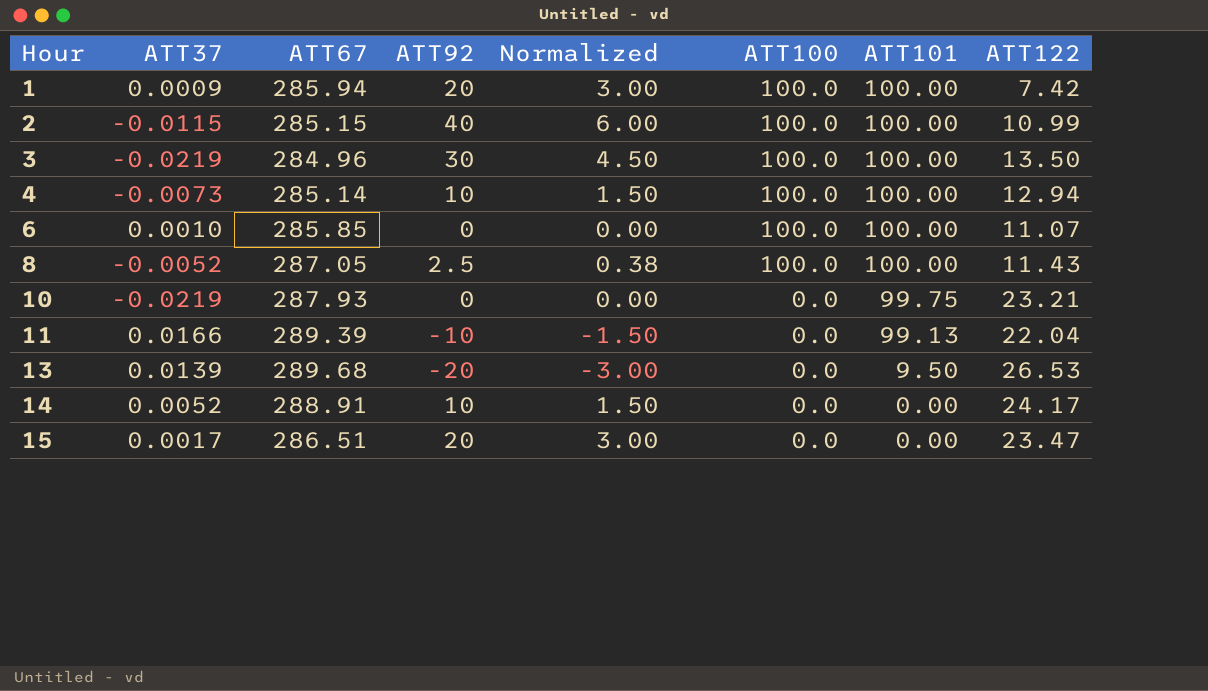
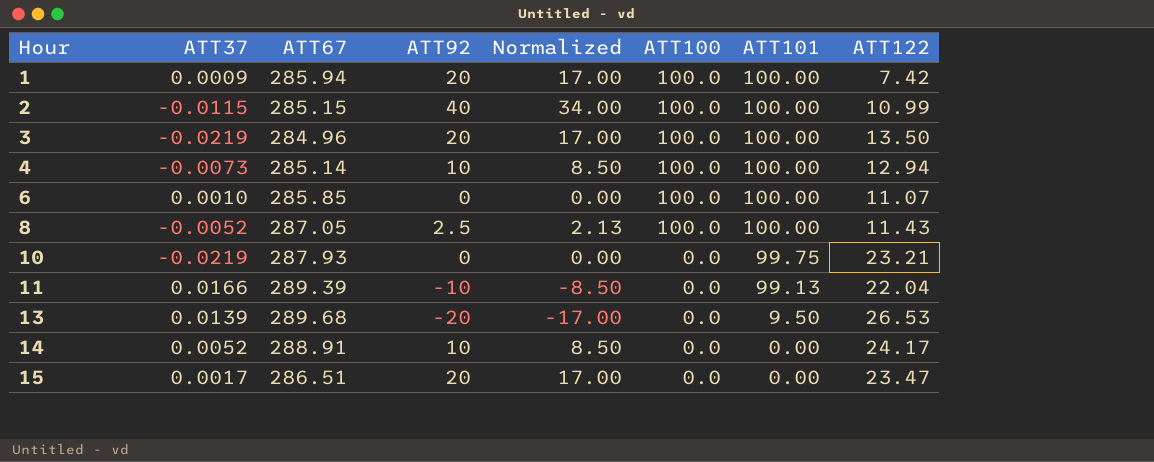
column Normalized | formula: [ATT92] * 0.15 -> [ATT92] * 0.85
3 | ATT92: 30 -> 20

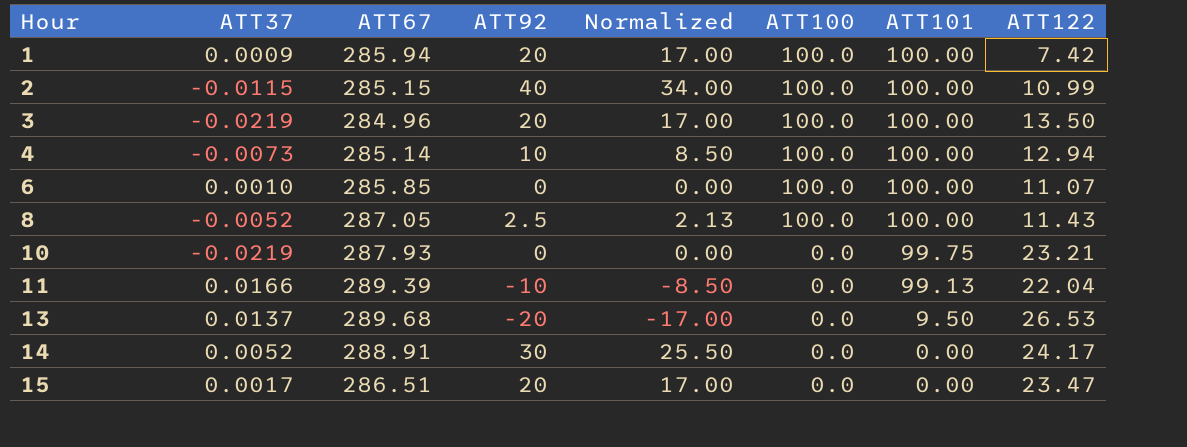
13 | ATT37: 0.0139 -> 0.0137
14 | ATT92: 10 -> 30
14 | Normalized: 8.50 -> 25.50

